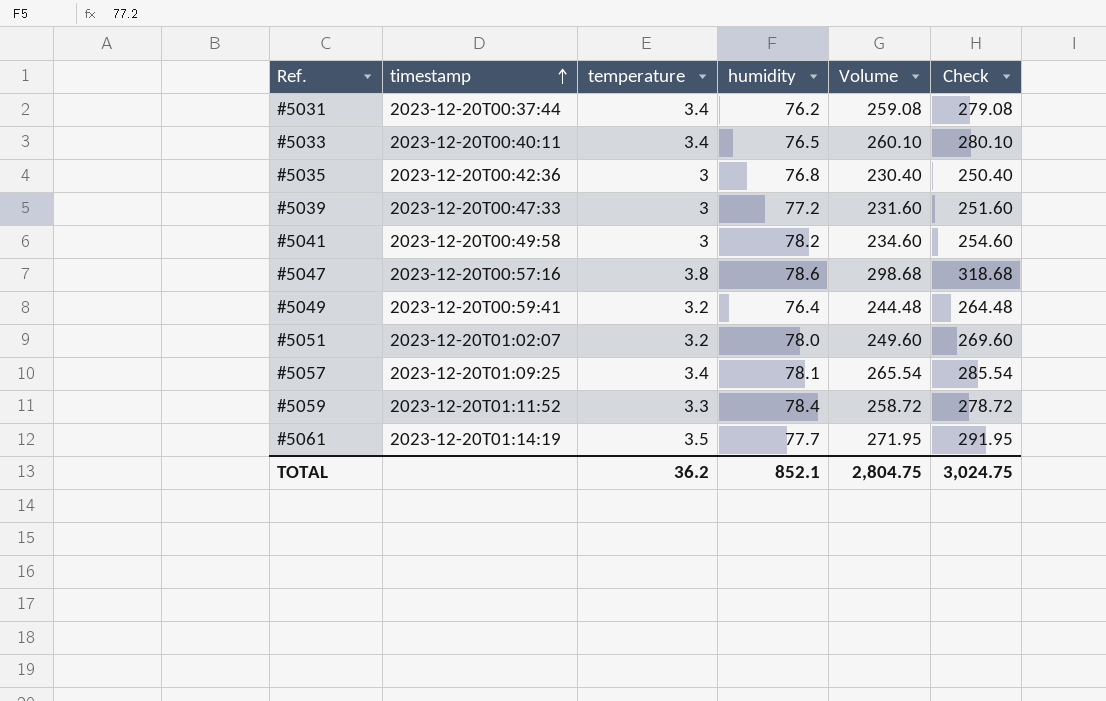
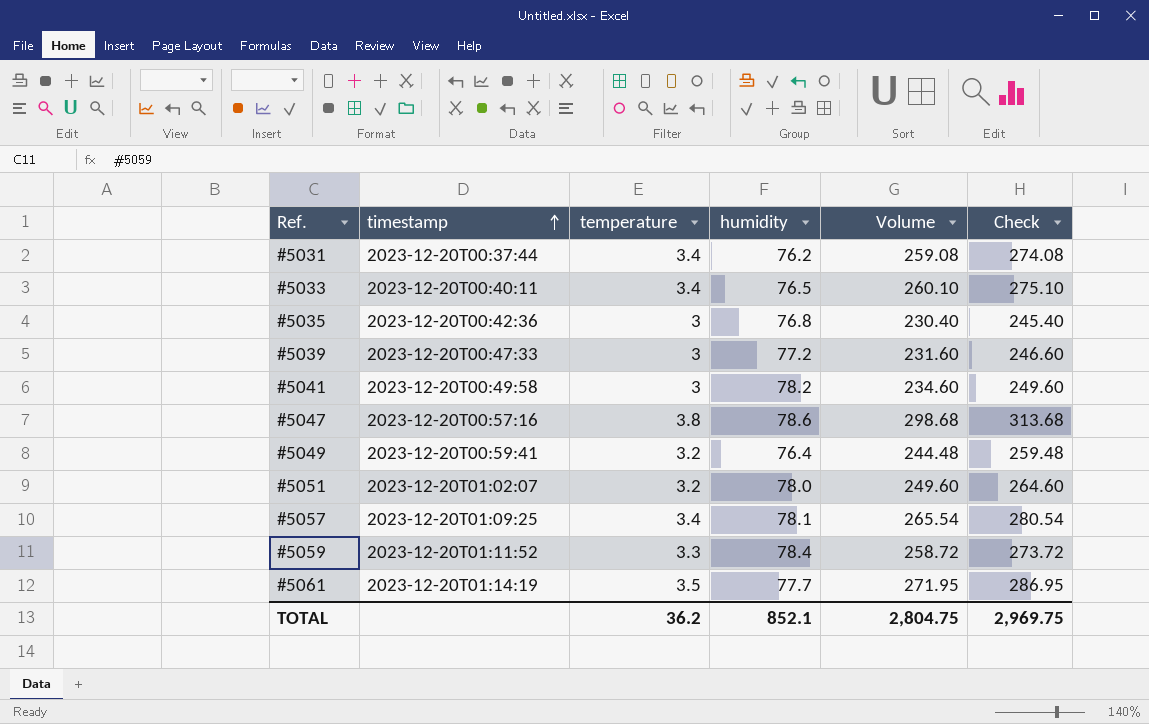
column Check | formula: [Volume] + 20 -> [Volume] + 15
TOTAL | Check: 3,024.75 -> 2,969.75

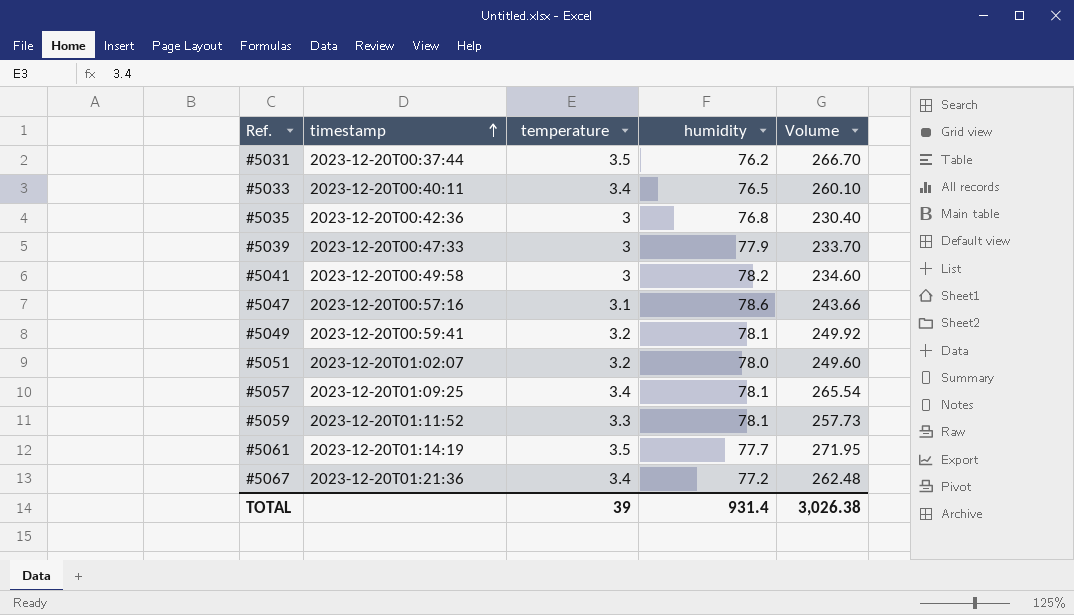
column Check | formula: [Volume] + 15 -> none
#5031 | temperature: 3.4 -> 3.5
#5031 | Volume: 259.08 -> 266.70
#5039 | humidity: 77.2 -> 77.9
#5039 | Volume: 231.60 -> 233.70
#5047 | temperature: 3.8 -> 3.1
#5047 | Volume: 298.68 -> 243.66
#5049 | humidity: 76.4 -> 78.1
#5049 | Volume: 244.48 -> 249.92
#5059 | humidity: 78.4 -> 78.1
#5059 | Volume: 258.72 -> 257.73
row #5067: none -> 2023-12-20T01:21:36 | 3.4 | 77.2 | 262.48
TOTAL | temperature: 36.2 -> 39
TOTAL | humidity: 852.1 -> 931.4
TOTAL | Volume: 2,804.75 -> 3,026.38

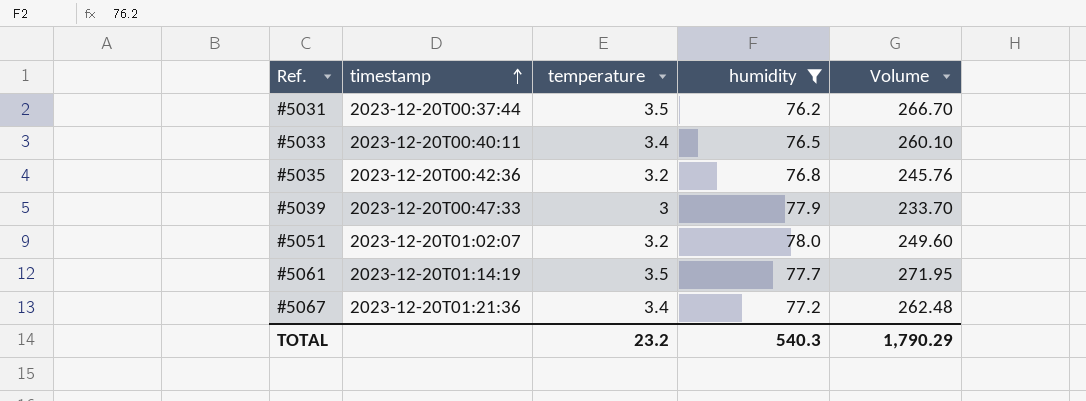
filter: none -> humidity <= 78.0
#5035 | temperature: 3 -> 3.2
#5035 | Volume: 230.40 -> 245.76
TOTAL | temperature: 39 -> 23.2
TOTAL | humidity: 931.4 -> 540.3
TOTAL | Volume: 3,026.38 -> 1,790.29

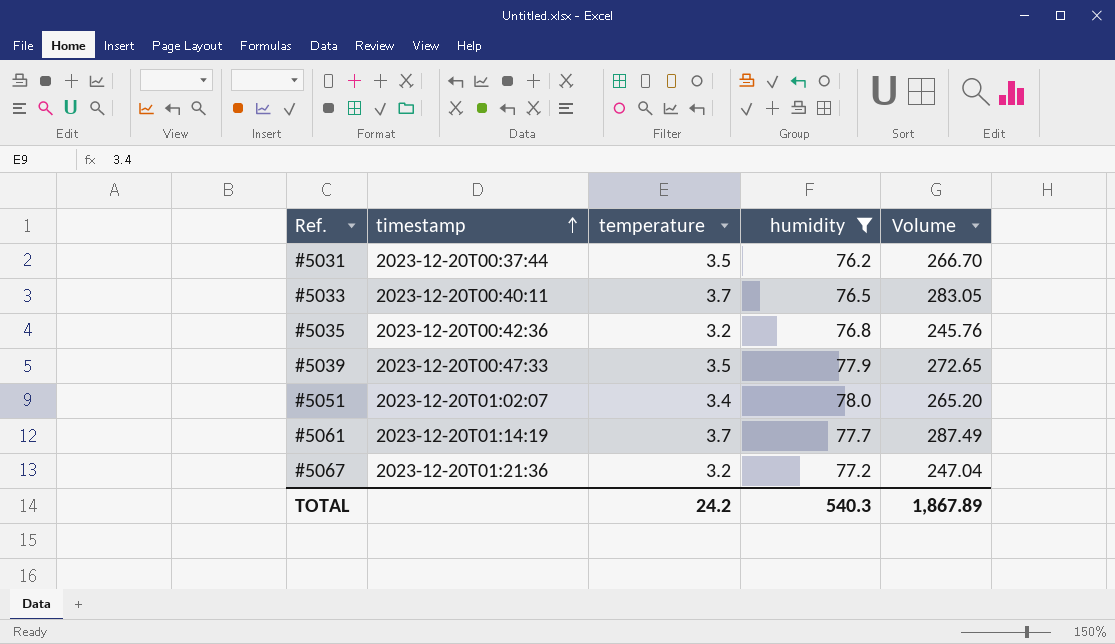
#5033 | temperature: 3.4 -> 3.7
#5033 | Volume: 260.10 -> 283.05
#5039 | temperature: 3 -> 3.5
#5039 | Volume: 233.70 -> 272.65
#5051 | temperature: 3.2 -> 3.4
#5051 | Volume: 249.60 -> 265.20
#5061 | temperature: 3.5 -> 3.7
#5061 | Volume: 271.95 -> 287.49
#5067 | temperature: 3.4 -> 3.2
#5067 | Volume: 262.48 -> 247.04
TOTAL | temperature: 23.2 -> 24.2
TOTAL | Volume: 1,790.29 -> 1,867.89

